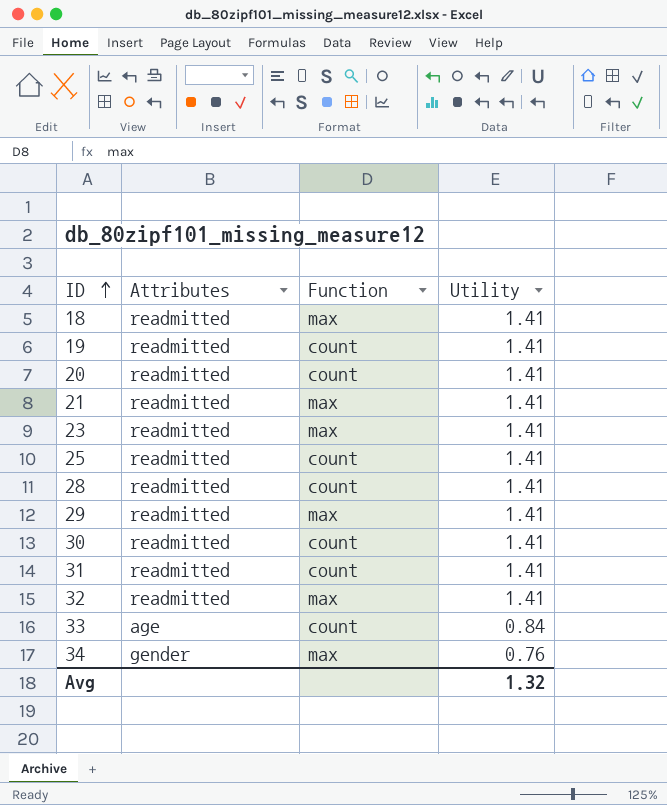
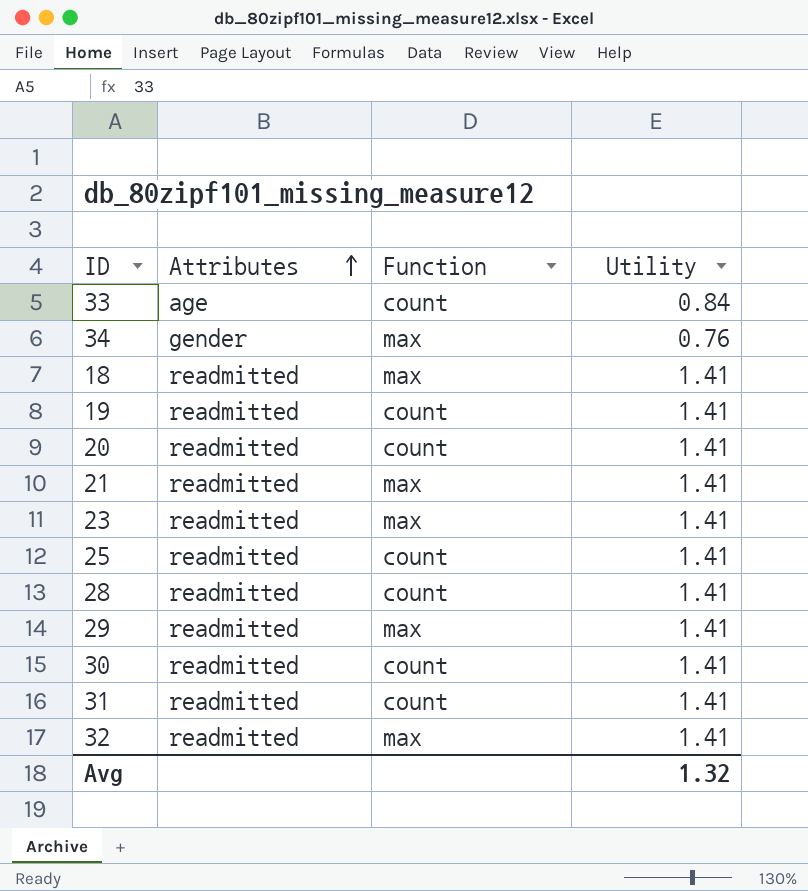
row order: ID ascending -> Attributes ascending

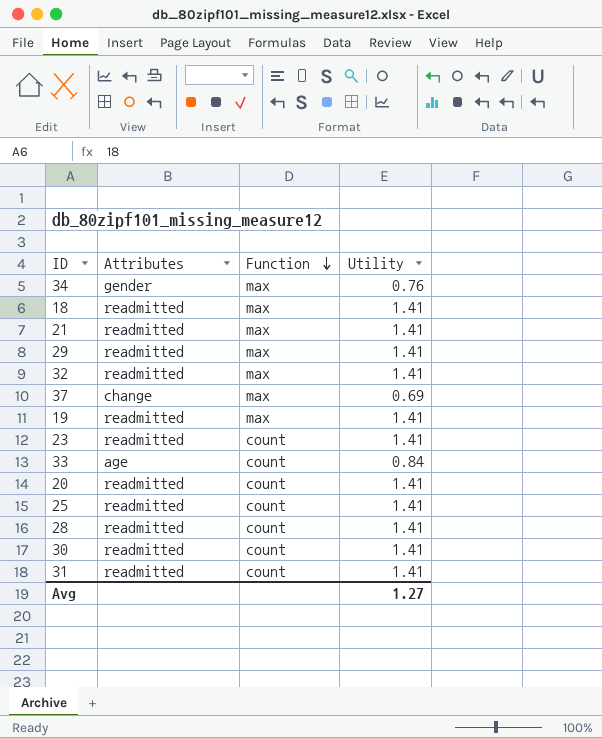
row order: Attributes ascending -> Function descending
row 37: none -> change | max | 0.69
19 | Function: count -> max
23 | Function: max -> count
Avg | Utility: 1.32 -> 1.27

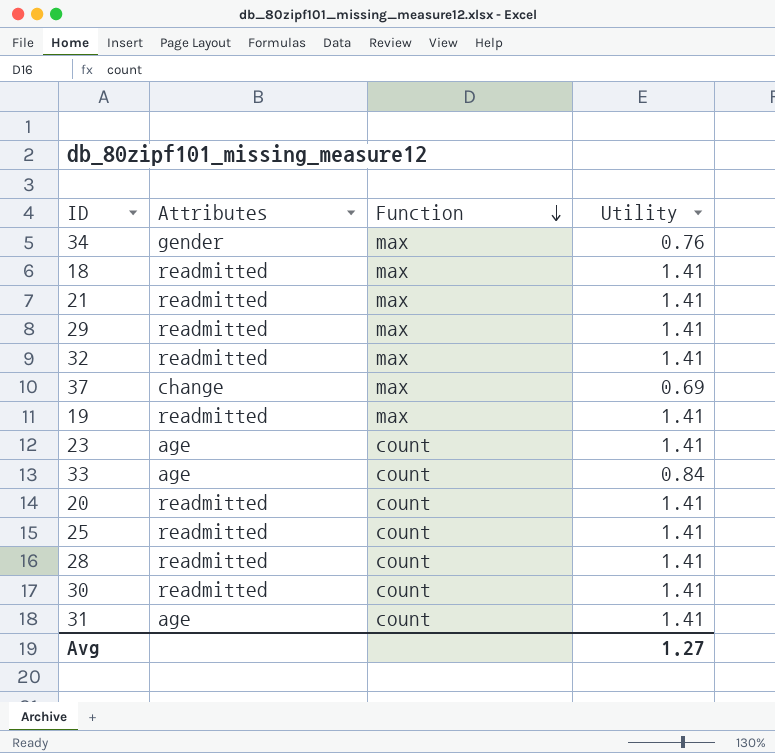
23 | Attributes: readmitted -> age
31 | Attributes: readmitted -> age

